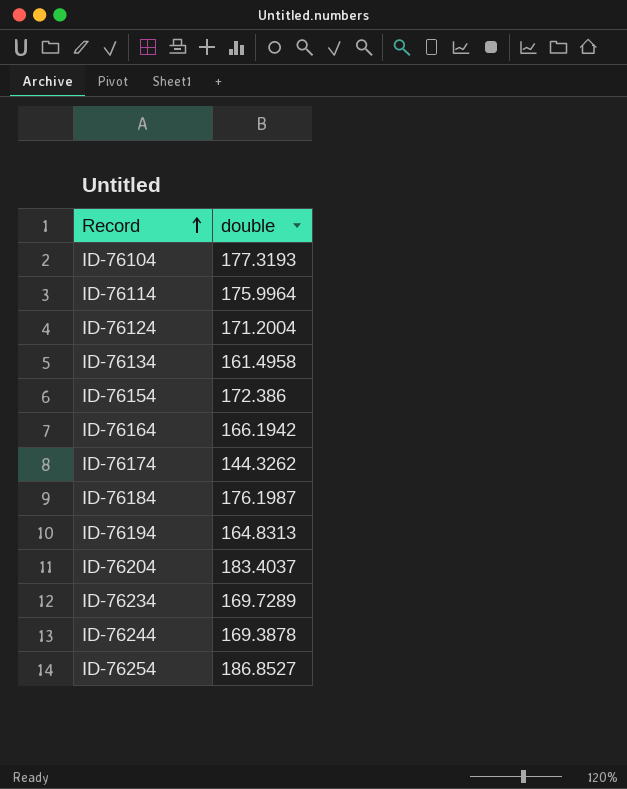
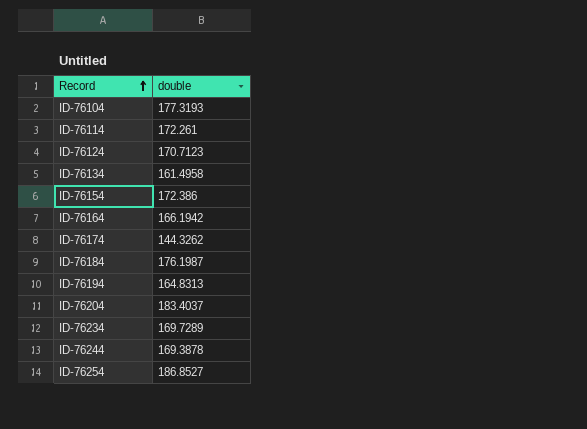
ID-76114 | double: 175.9964 -> 172.261
ID-76124 | double: 171.2004 -> 170.7123

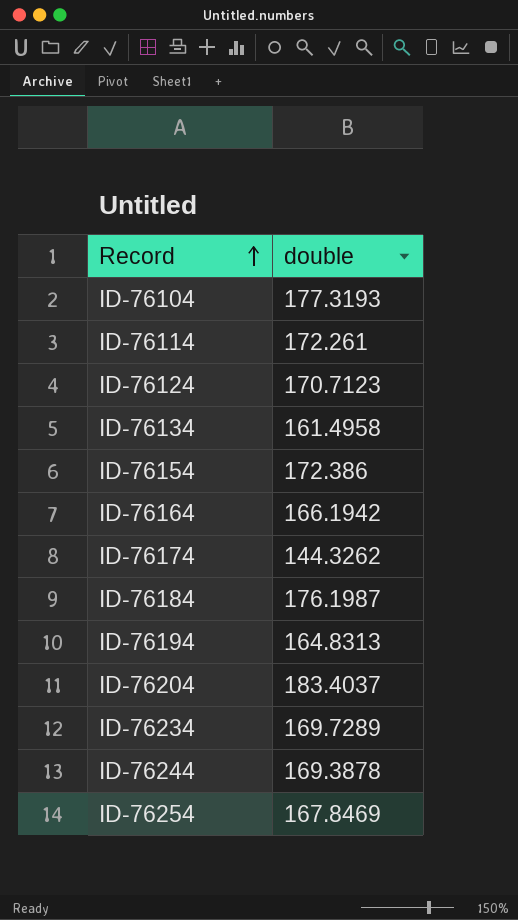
ID-76254 | double: 186.8527 -> 167.8469

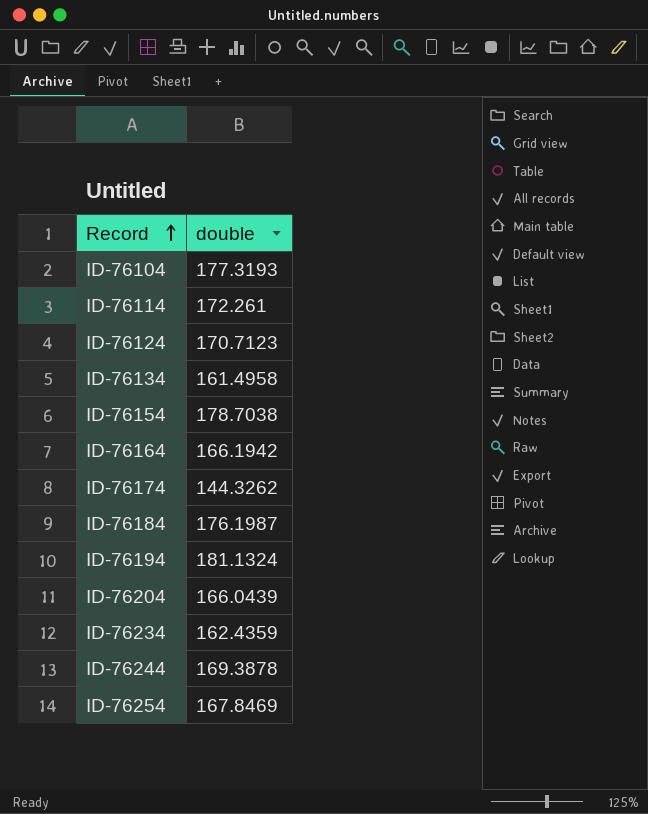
ID-76154 | double: 172.386 -> 178.7038
ID-76194 | double: 164.8313 -> 181.1324
ID-76204 | double: 183.4037 -> 166.0439
ID-76234 | double: 169.7289 -> 162.4359

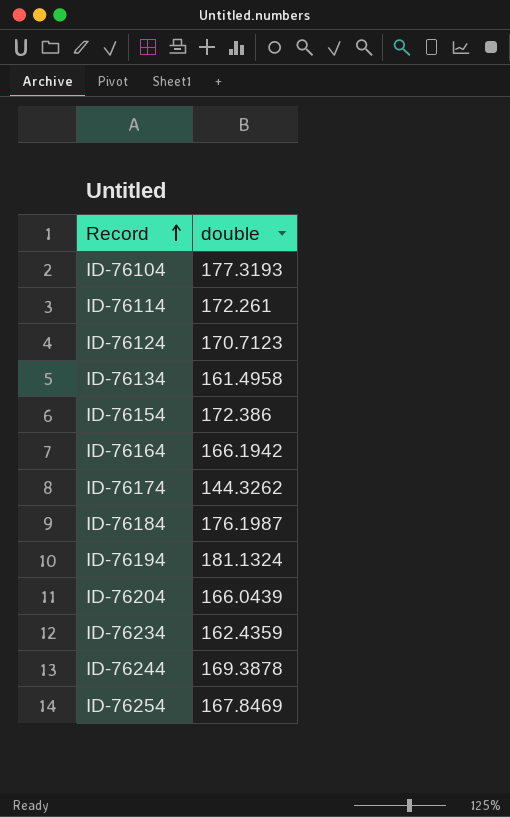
ID-76154 | double: 178.7038 -> 172.386

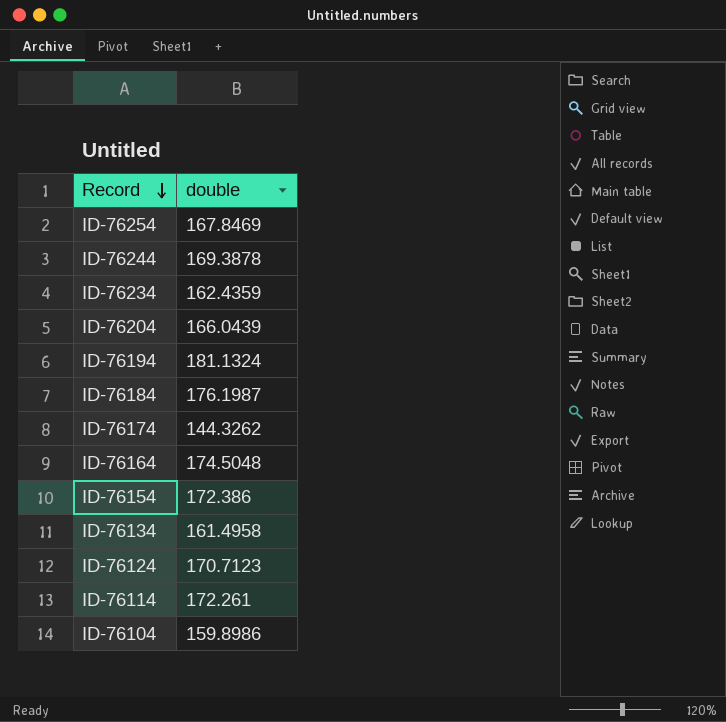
row order: Record ascending -> Record descending
ID-76164 | double: 166.1942 -> 174.5048
ID-76104 | double: 177.3193 -> 159.8986

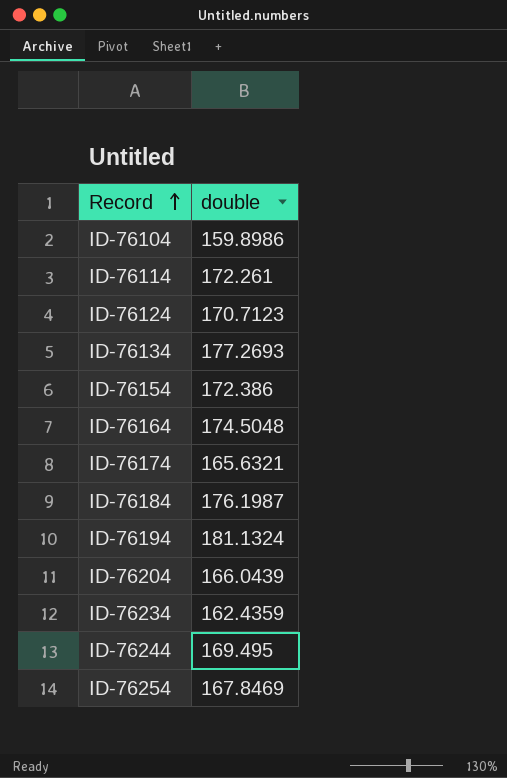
row order: Record descending -> Record ascending
ID-76134 | double: 161.4958 -> 177.2693
ID-76174 | double: 144.3262 -> 165.6321
ID-76244 | double: 169.3878 -> 169.495

